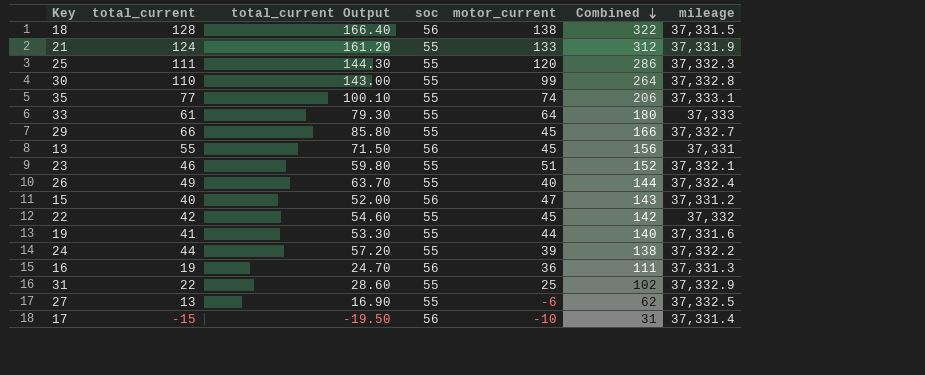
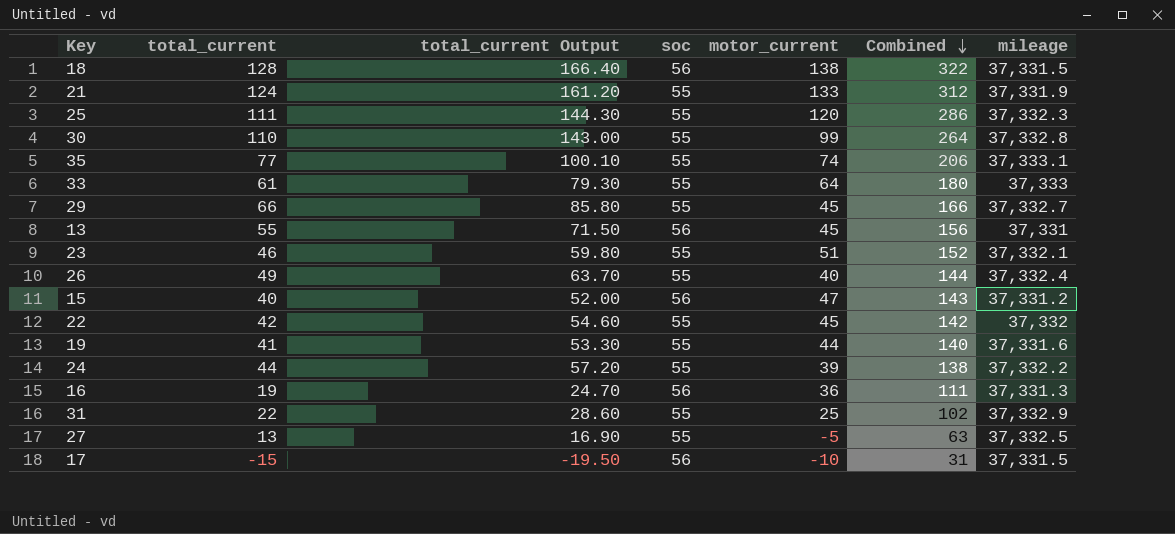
27 | motor_current: -6 -> -5
27 | Combined: 62 -> 63
17 | mileage: 37,331.4 -> 37,331.5

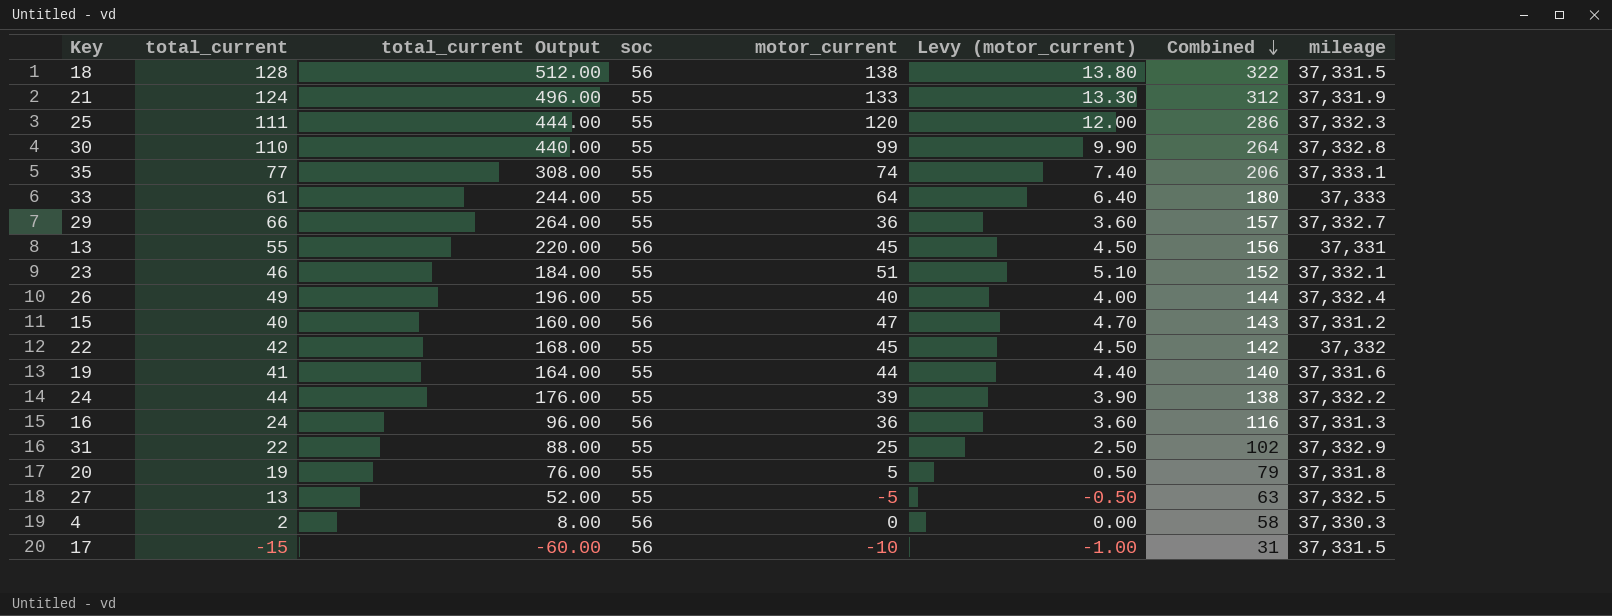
column total_current Output | formula: [total_current] * 1.3 -> [total_current] * 4
column Levy (motor_current) | formula: none -> [motor_current] * 0.1
29 | motor_current: 45 -> 36
29 | Combined: 166 -> 157
16 | total_current: 19 -> 24
16 | Combined: 111 -> 116
row 20: none -> 19 | 76.00 | 55 | 5 | 0.50 | 79 | 37,331.8
row 4: none -> 2 | 8.00 | 56 | 0 | 0.00 | 58 | 37,330.3

